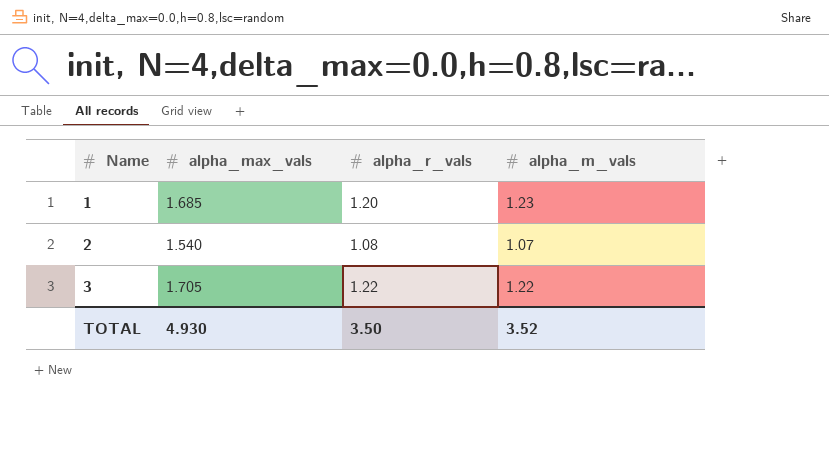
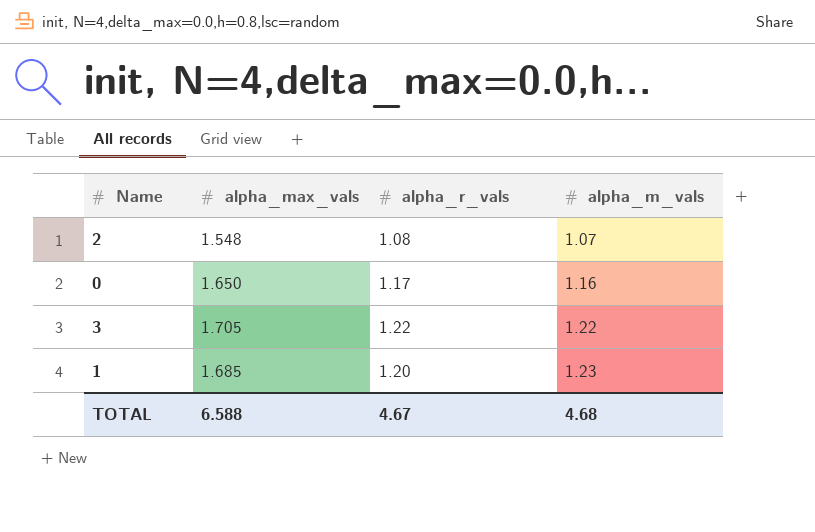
row order: Name ascending -> alpha_m_vals ascending
2 | alpha_max_vals: 1.540 -> 1.548
row 0: none -> 1.650 | 1.17 | 1.16
TOTAL | alpha_max_vals: 4.930 -> 6.588
TOTAL | alpha_r_vals: 3.50 -> 4.67
TOTAL | alpha_m_vals: 3.52 -> 4.68

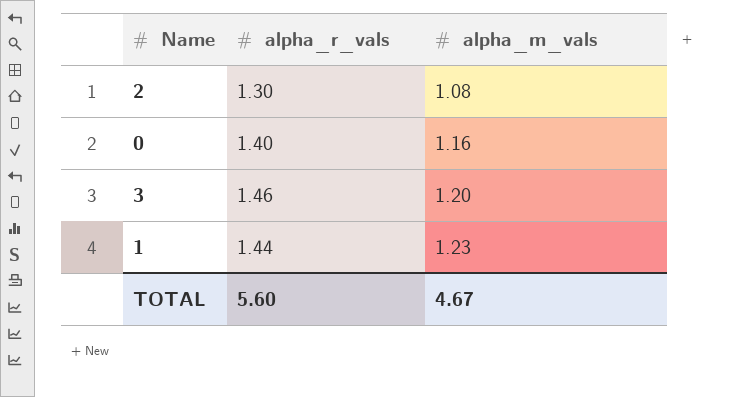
column alpha_max_vals | position: 2 -> none
2 | alpha_r_vals: 1.08 -> 1.30
2 | alpha_m_vals: 1.07 -> 1.08
0 | alpha_r_vals: 1.17 -> 1.40
3 | alpha_r_vals: 1.22 -> 1.46
3 | alpha_m_vals: 1.22 -> 1.20
1 | alpha_r_vals: 1.20 -> 1.44
TOTAL | alpha_r_vals: 4.67 -> 5.60
TOTAL | alpha_m_vals: 4.68 -> 4.67

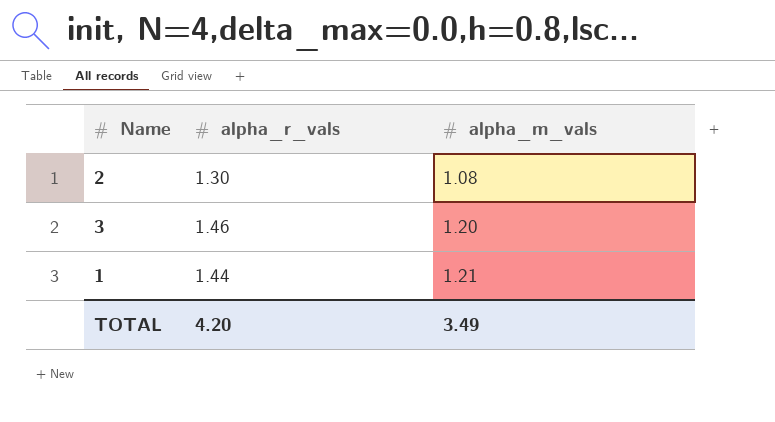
row 0: 1.40 | 1.16 -> none
1 | alpha_m_vals: 1.23 -> 1.21
TOTAL | alpha_r_vals: 5.60 -> 4.20
TOTAL | alpha_m_vals: 4.67 -> 3.49

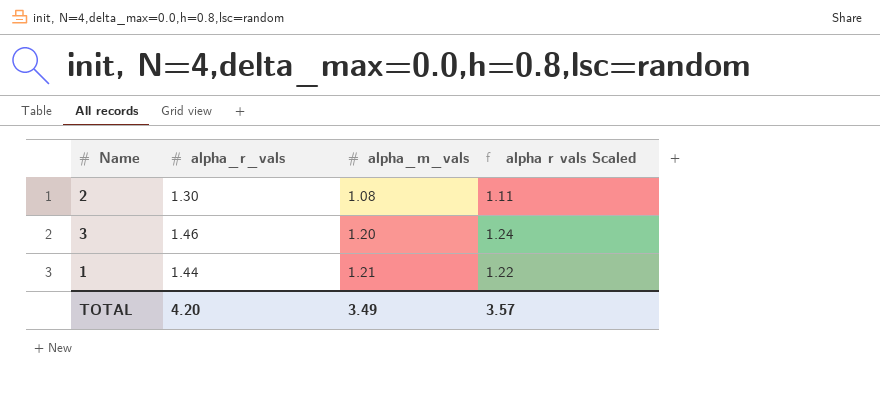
column alpha r vals Scaled | formula: none -> [alpha_r_vals] * 0.85

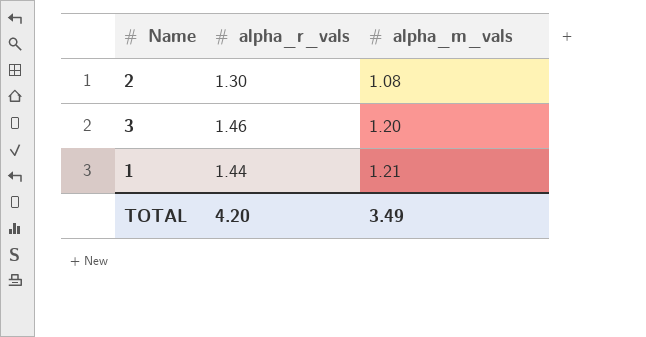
column alpha r vals Scaled | formula: [alpha_r_vals] * 0.85 -> none

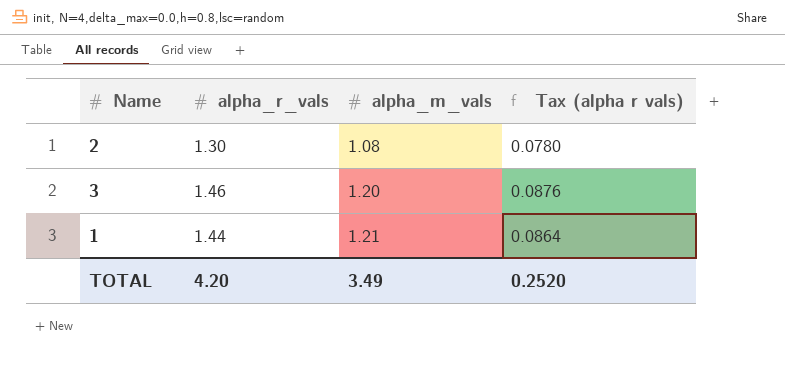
column Tax (alpha r vals) | formula: none -> [alpha_r_vals] * 0.06

